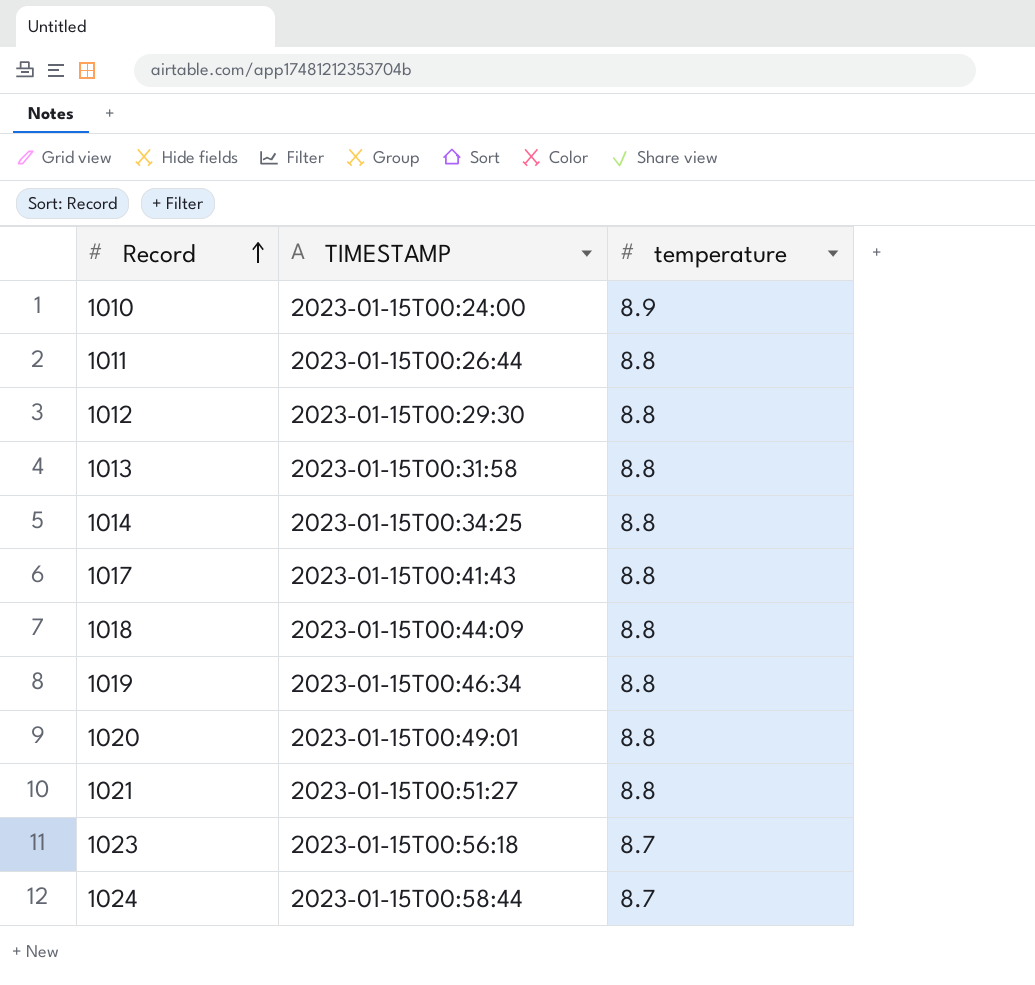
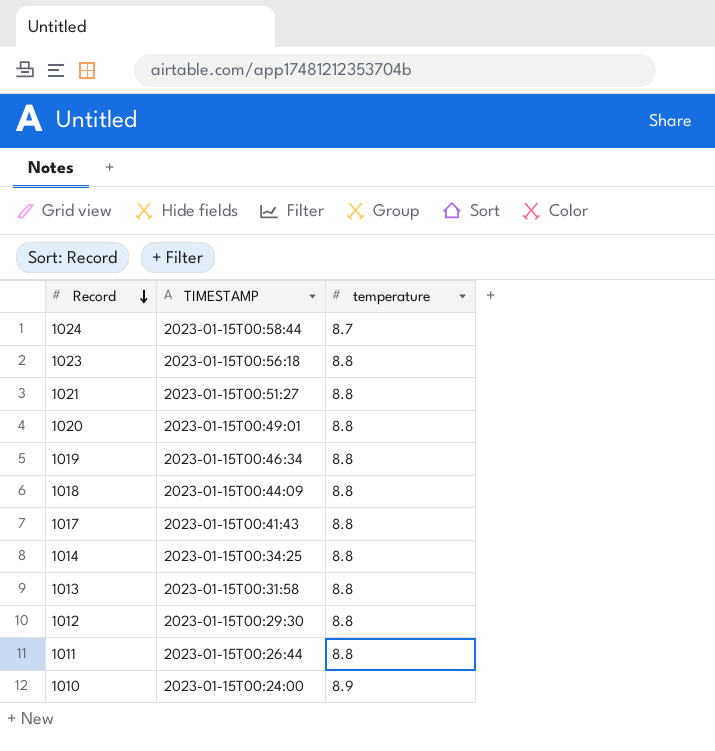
row order: Record ascending -> Record descending
1023 | temperature: 8.7 -> 8.8

